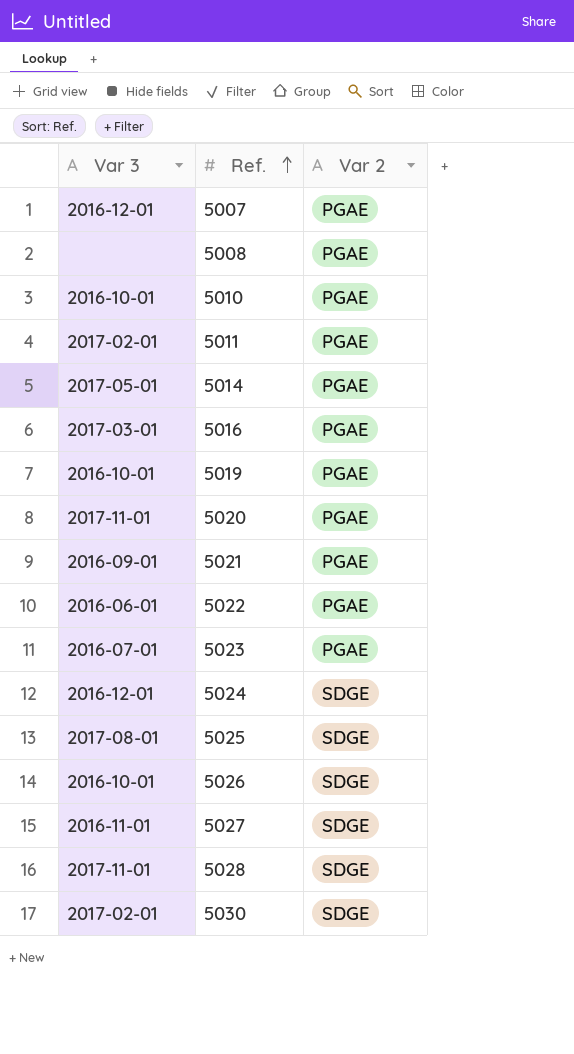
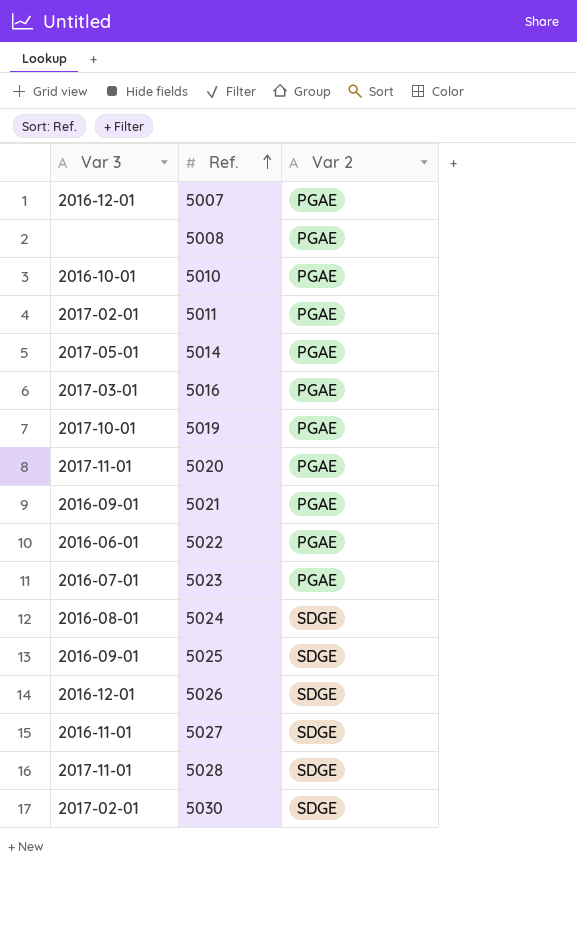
5019 | Var 3: 2016-10-01 -> 2017-10-01
5024 | Var 3: 2016-12-01 -> 2016-08-01
5025 | Var 3: 2017-08-01 -> 2016-09-01
5026 | Var 3: 2016-10-01 -> 2016-12-01

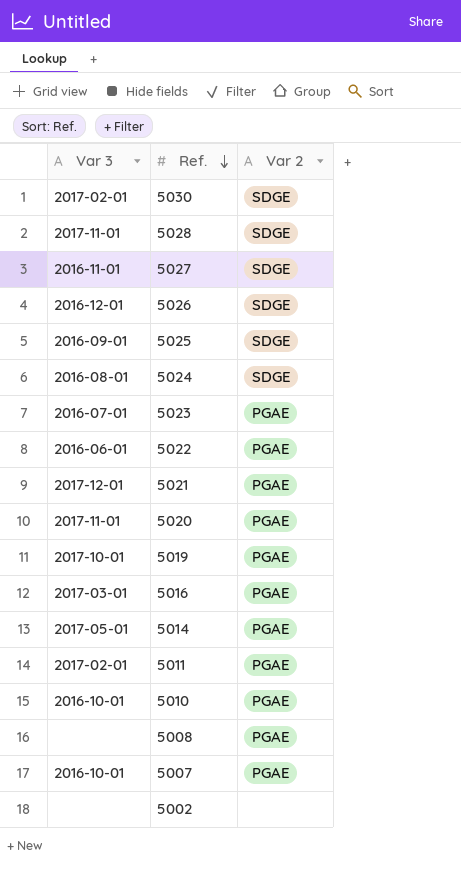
row order: Ref. ascending -> Ref. descending
5021 | Var 3: 2016-09-01 -> 2017-12-01
5007 | Var 3: 2016-12-01 -> 2016-10-01
row 5002: none -> none | none

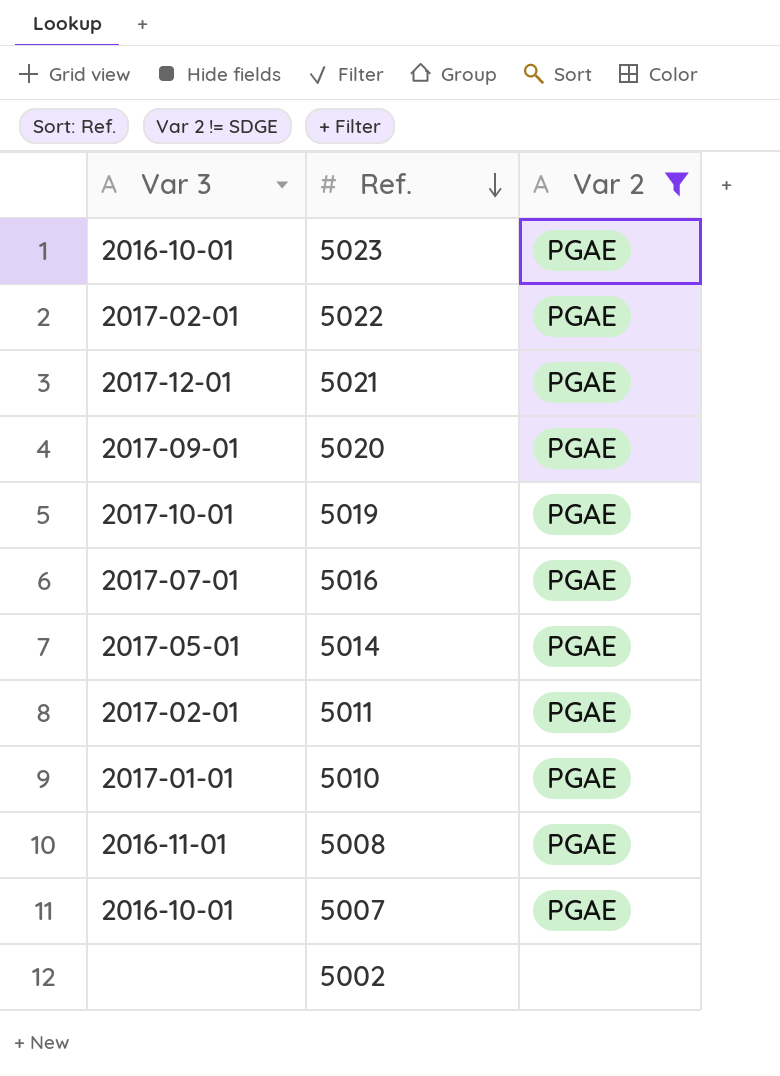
filter: none -> Var 2 != SDGE
5023 | Var 3: 2016-07-01 -> 2016-10-01
5022 | Var 3: 2016-06-01 -> 2017-02-01
5020 | Var 3: 2017-11-01 -> 2017-09-01
5016 | Var 3: 2017-03-01 -> 2017-07-01
5010 | Var 3: 2016-10-01 -> 2017-01-01
5008 | Var 3: none -> 2016-11-01

